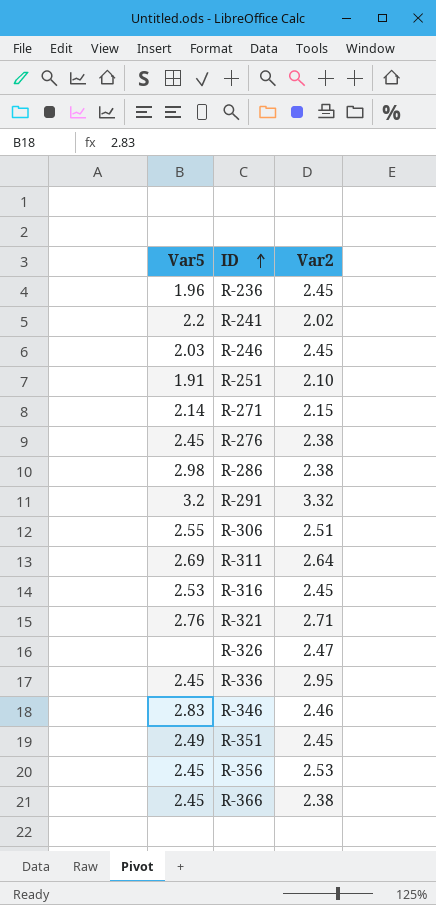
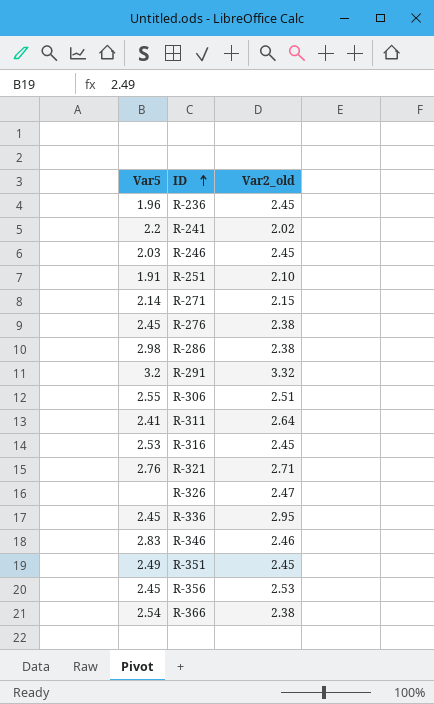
column name: Var2 -> Var2_old
R-311 | Var5: 2.69 -> 2.41
R-366 | Var5: 2.45 -> 2.54

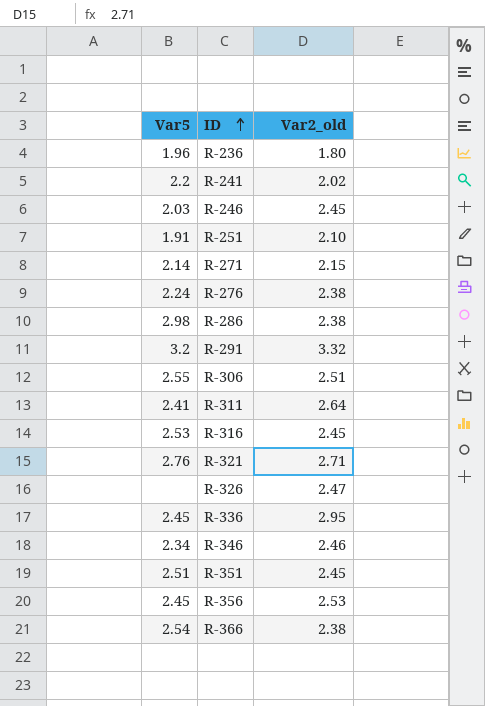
R-236 | Var2_old: 2.45 -> 1.80
R-276 | Var5: 2.45 -> 2.24
R-346 | Var5: 2.83 -> 2.34
R-351 | Var5: 2.49 -> 2.51

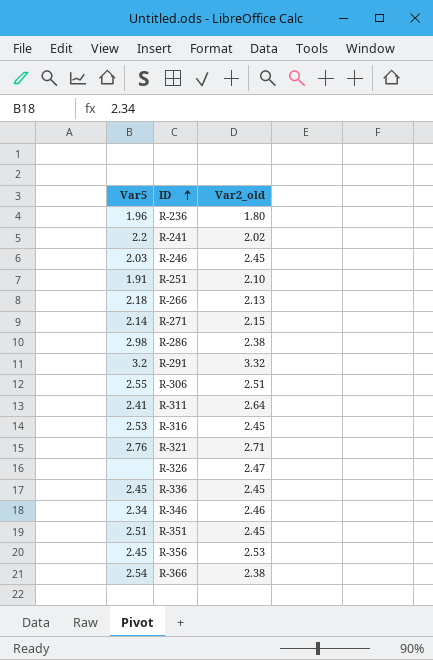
row R-276: 2.24 | 2.38 -> none
row R-266: none -> 2.18 | 2.13
R-336 | Var2_old: 2.95 -> 2.45

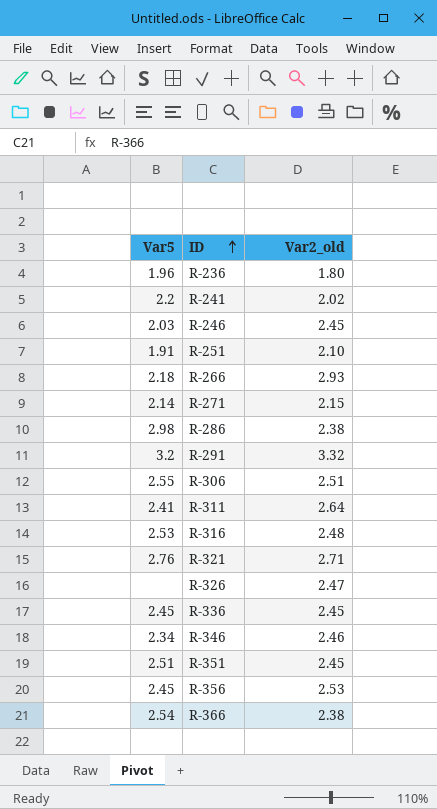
R-266 | Var2_old: 2.13 -> 2.93
R-316 | Var2_old: 2.45 -> 2.48

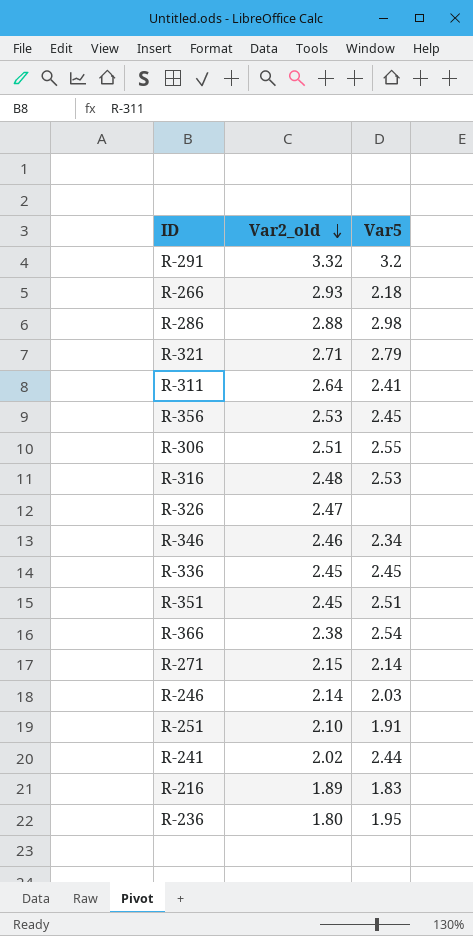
row order: ID ascending -> Var2_old descending
column Var5 | position: 1 -> 3
R-286 | Var2_old: 2.38 -> 2.88
R-321 | Var5: 2.76 -> 2.79
R-246 | Var2_old: 2.45 -> 2.14
R-241 | Var5: 2.2 -> 2.44
row R-216: none -> 1.89 | 1.83
R-236 | Var5: 1.96 -> 1.95

